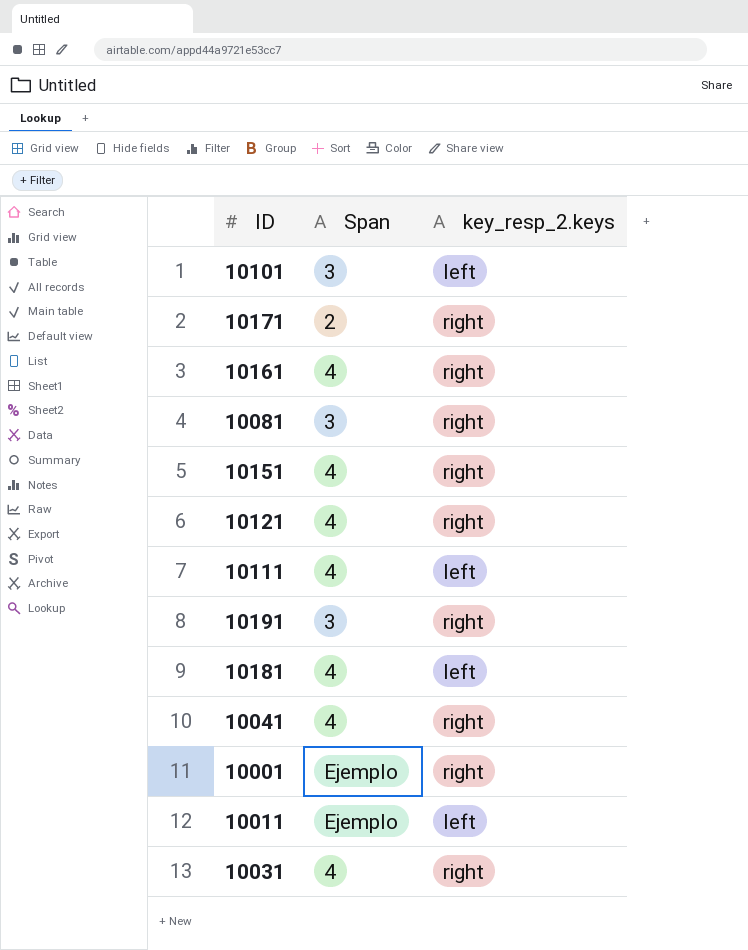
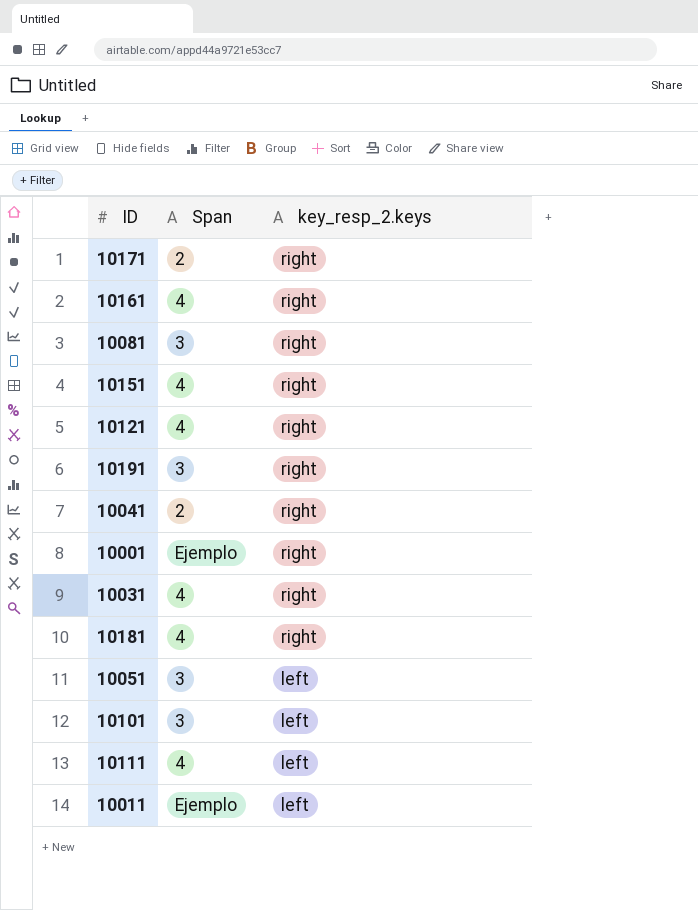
row order: none -> key_resp_2.keys descending
10041 | Span: 4 -> 2
10181 | key_resp_2.keys: left -> right
row 10051: none -> 3 | left

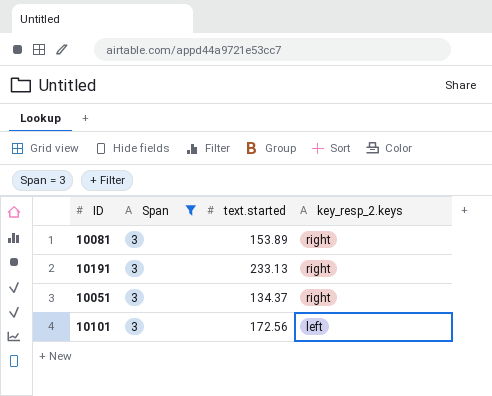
filter: none -> Span = 3
column text.started | position: none -> 3
10051 | key_resp_2.keys: left -> right

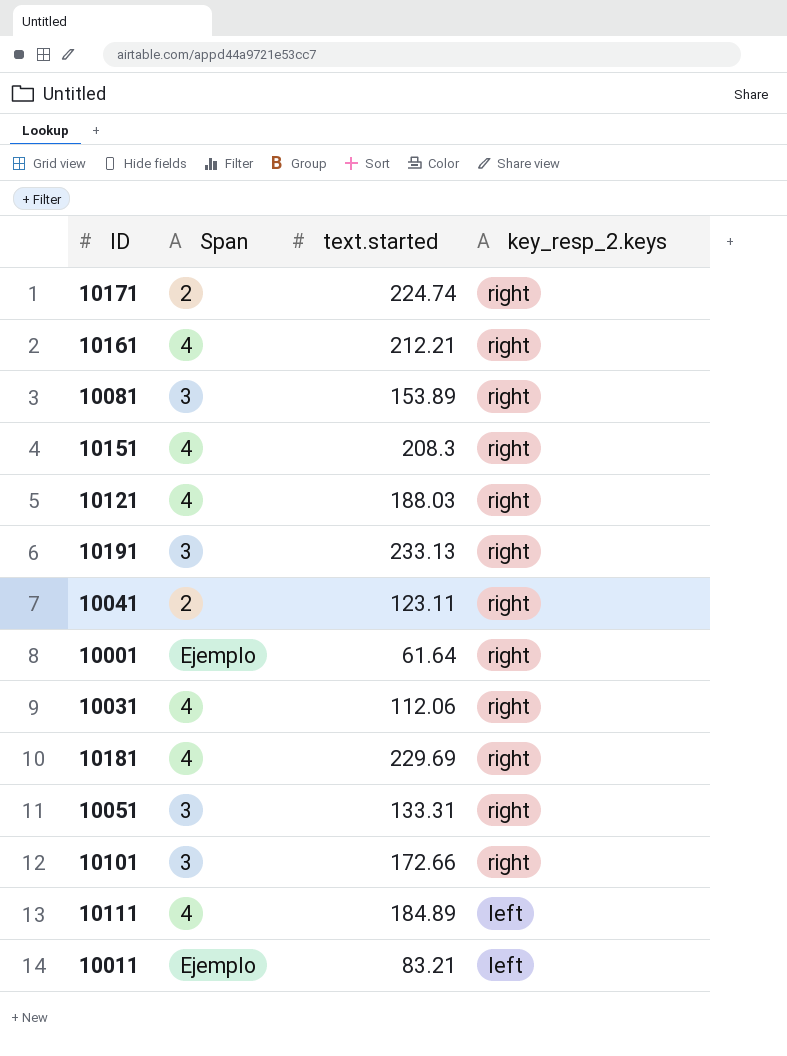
filter: Span = 3 -> none
10051 | text.started: 134.37 -> 133.31
10101 | text.started: 172.56 -> 172.66
10101 | key_resp_2.keys: left -> right

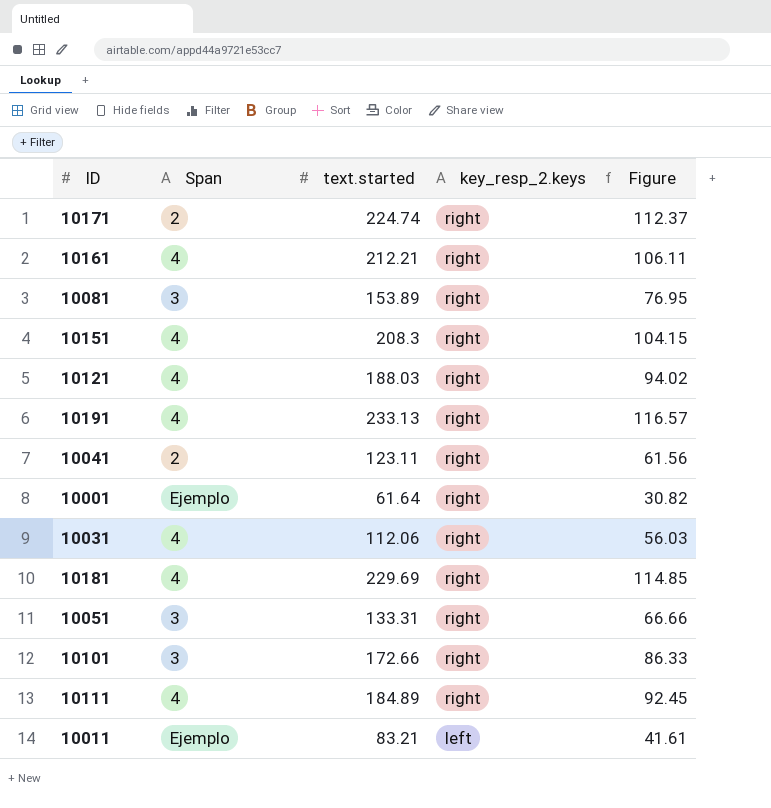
column Figure | formula: none -> [text.started] * 0.5
10191 | Span: 3 -> 4
10111 | key_resp_2.keys: left -> right

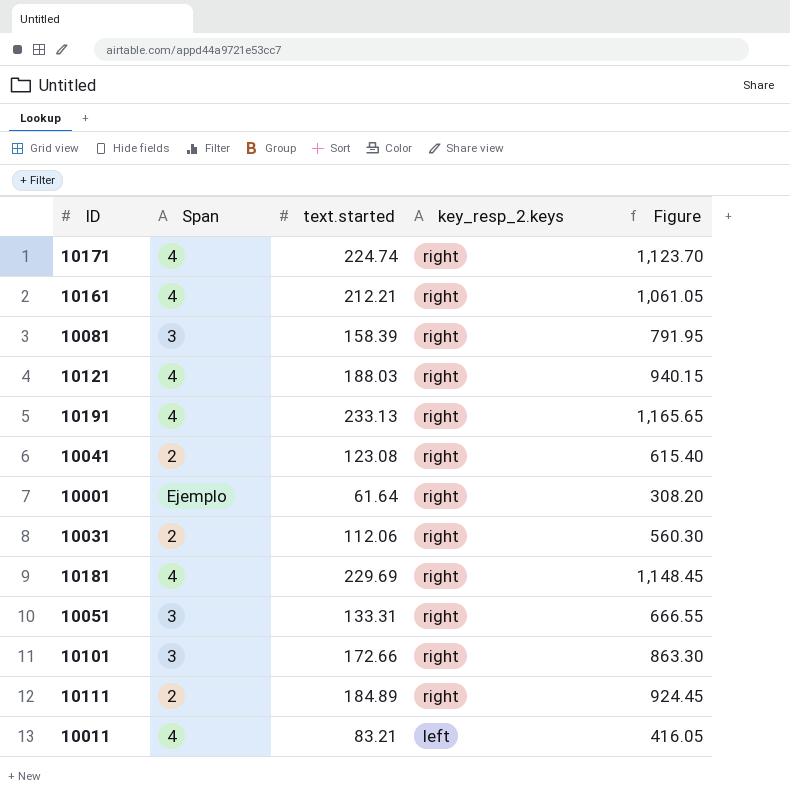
column Figure | formula: [text.started] * 0.5 -> [text.started] * 5
row 10151: 4 | 208.3 | right | 104.15 -> none
10171 | Span: 2 -> 4
10081 | text.started: 153.89 -> 158.39
10041 | text.started: 123.11 -> 123.08
10031 | Span: 4 -> 2
10111 | Span: 4 -> 2
10011 | Span: Ejemplo -> 4

